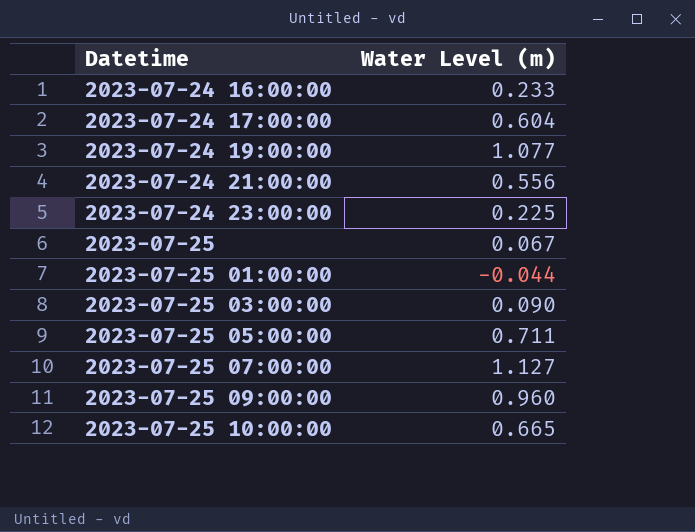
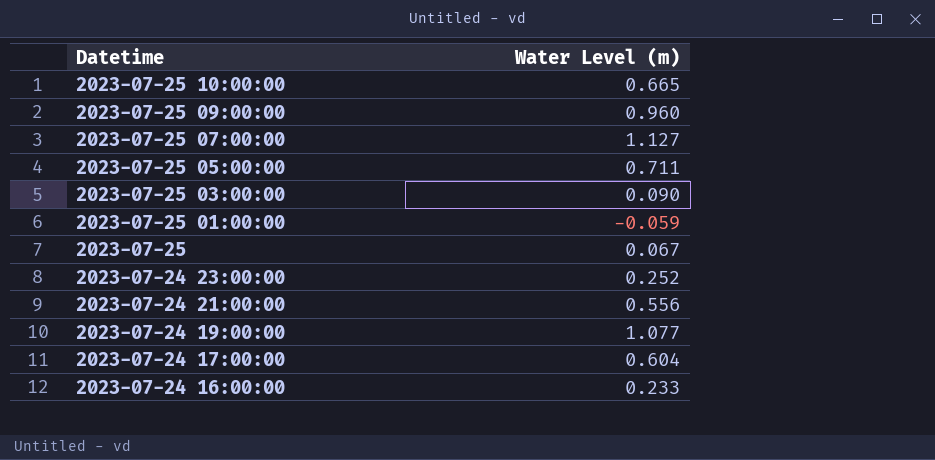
row order: Datetime ascending -> Datetime descending
2023-07-25 01:00:00 | Water Level (m): -0.044 -> -0.059
2023-07-24 23:00:00 | Water Level (m): 0.225 -> 0.252

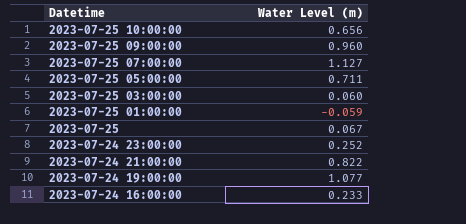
row 2023-07-24 17:00:00: 0.604 -> none
2023-07-25 10:00:00 | Water Level (m): 0.665 -> 0.656
2023-07-25 03:00:00 | Water Level (m): 0.090 -> 0.060
2023-07-24 21:00:00 | Water Level (m): 0.556 -> 0.822

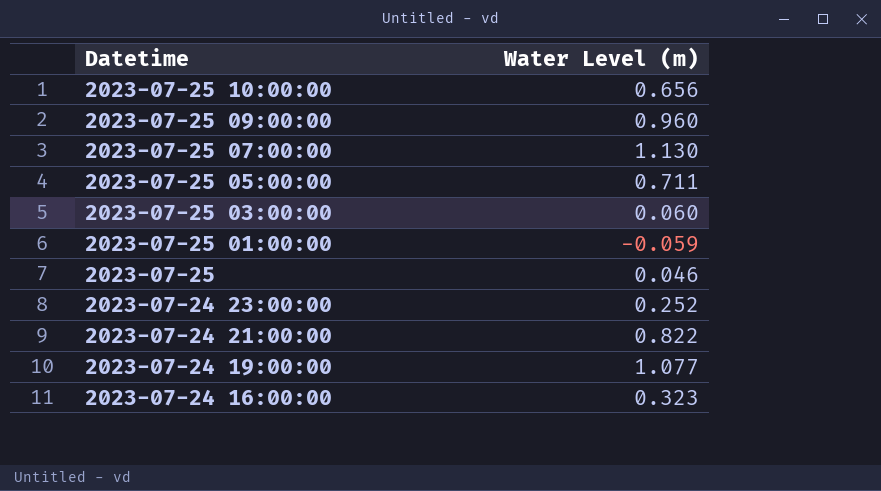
2023-07-25 07:00:00 | Water Level (m): 1.127 -> 1.130
2023-07-25 | Water Level (m): 0.067 -> 0.046
2023-07-24 16:00:00 | Water Level (m): 0.233 -> 0.323

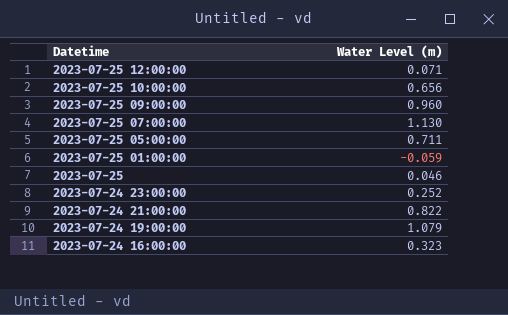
row 2023-07-25 03:00:00: 0.060 -> none
row 2023-07-25 12:00:00: none -> 0.071
2023-07-24 19:00:00 | Water Level (m): 1.077 -> 1.079

